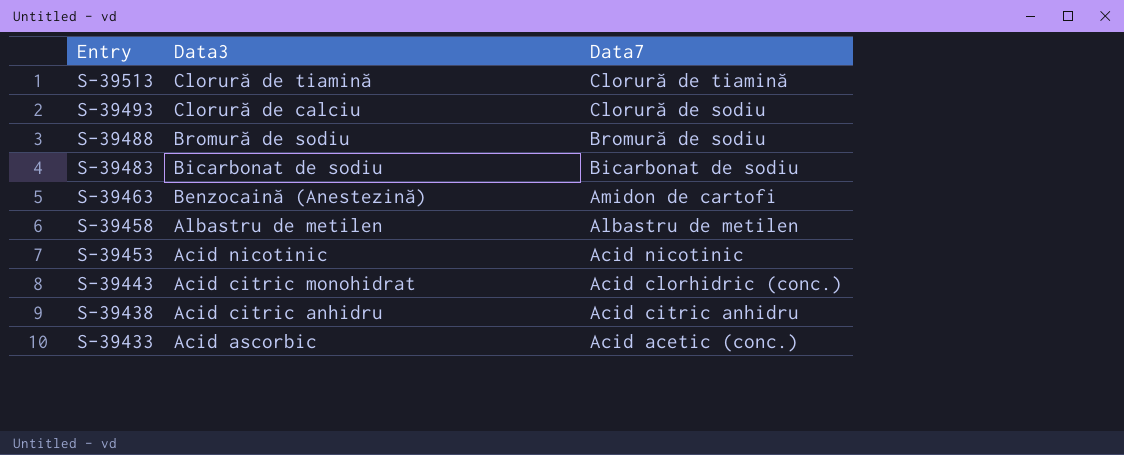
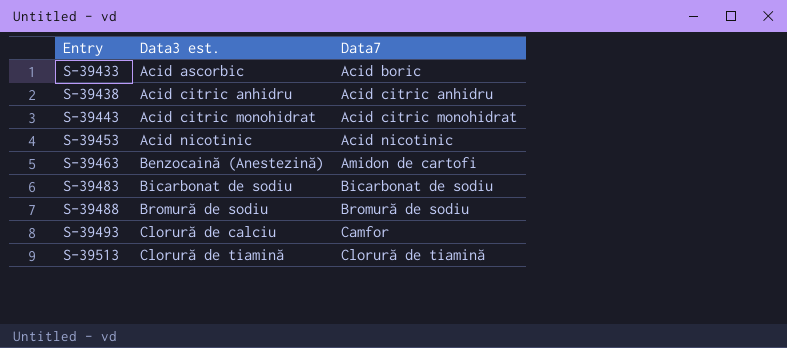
row order: Entry descending -> Entry ascending
column name: Data3 -> Data3 est.
row S-39458: Albastru de metilen | Albastru de metilen -> none
S-39433 | Data7: Acid acetic (conc.) -> Acid boric
S-39443 | Data7: Acid clorhidric (conc.) -> Acid citric monohidrat
S-39493 | Data7: Clorură de sodiu -> Camfor

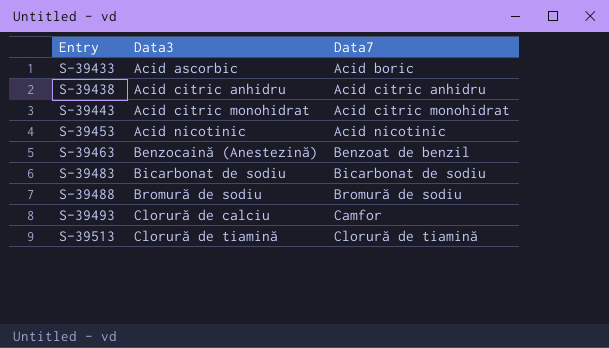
column name: Data3 est. -> Data3
S-39463 | Data7: Amidon de cartofi -> Benzoat de benzil

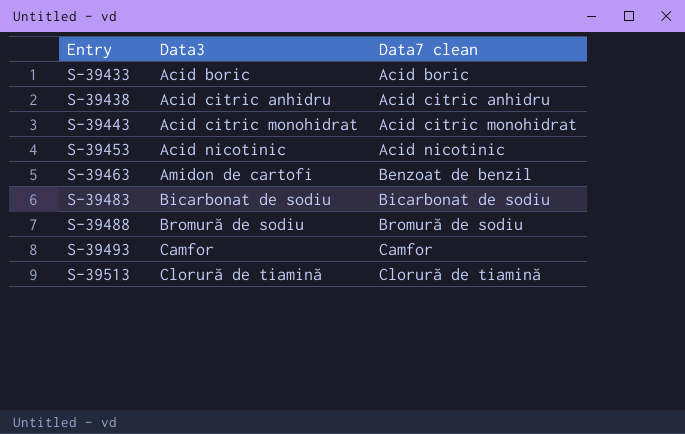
column name: Data7 -> Data7 clean
S-39433 | Data3: Acid ascorbic -> Acid boric
S-39463 | Data3: Benzocaină (Anestezină) -> Amidon de cartofi
S-39493 | Data3: Clorură de calciu -> Camfor

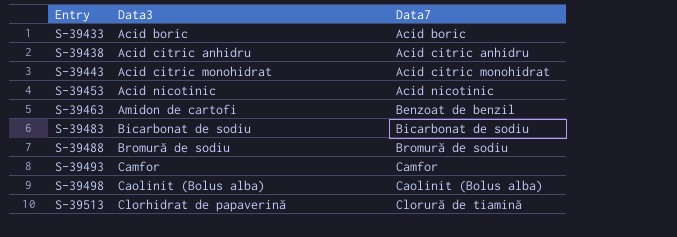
column name: Data7 clean -> Data7
row S-39498: none -> Caolinit (Bolus alba) | Caolinit (Bolus alba)
S-39513 | Data3: Clorură de tiamină -> Clorhidrat de papaverină

